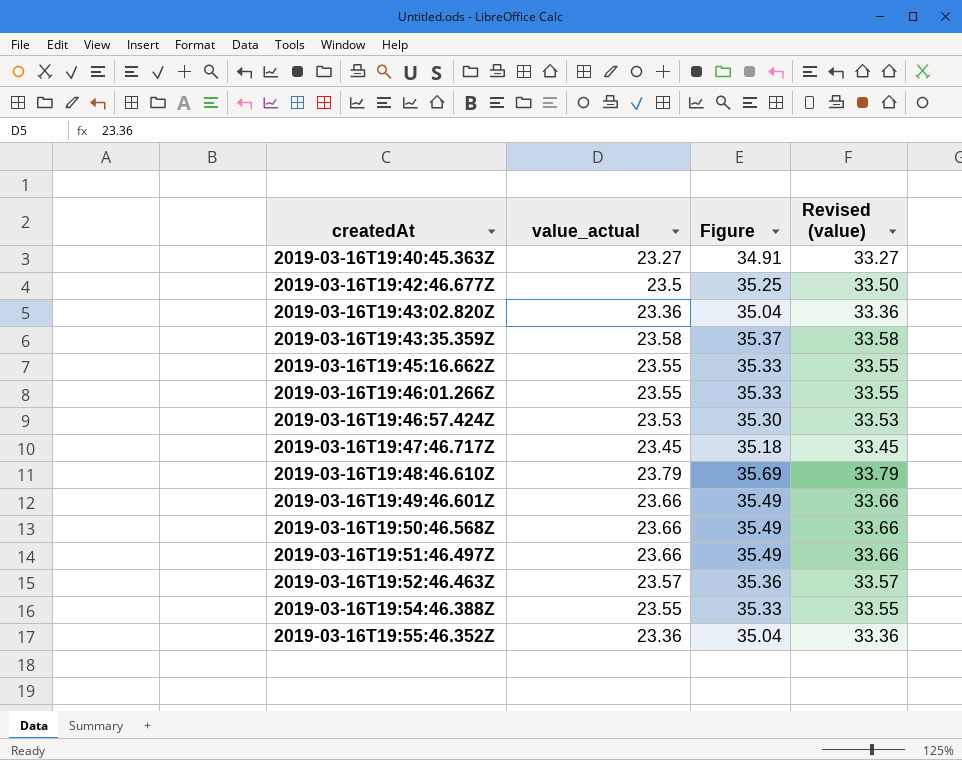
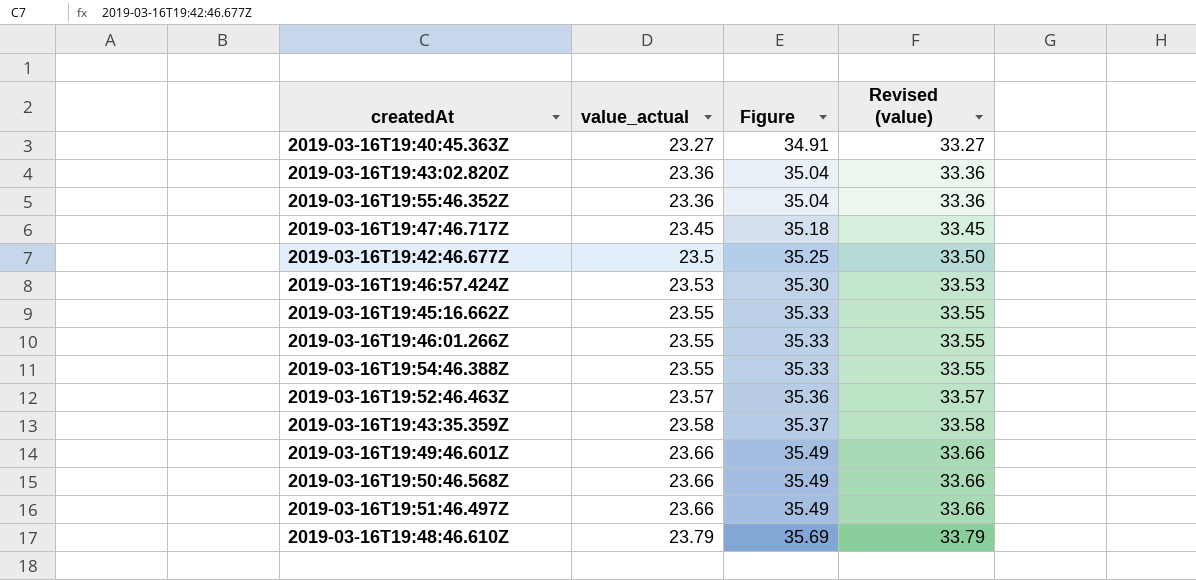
row order: createdAt ascending -> value_actual ascending

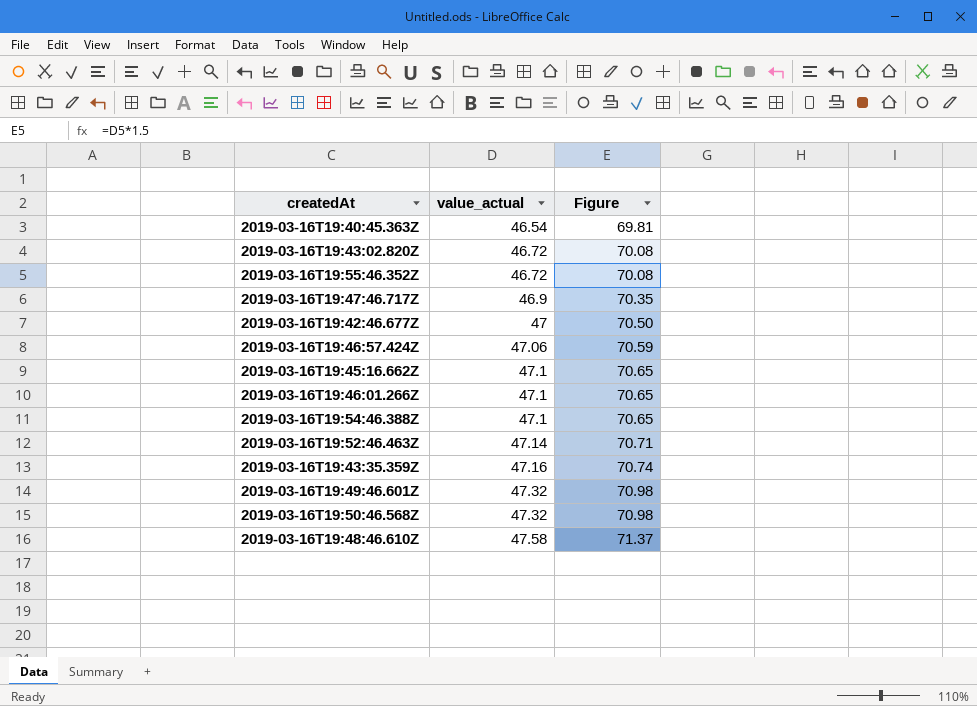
column Revised (value) | formula: [value_actual] + 10 -> none
row 2019-03-16T19:51:46.497Z: 23.66 | 35.49 | 33.66 -> none
2019-03-16T19:40:45.363Z | value_actual: 23.27 -> 46.54
2019-03-16T19:40:45.363Z | Figure: 34.91 -> 69.81
2019-03-16T19:43:02.820Z | value_actual: 23.36 -> 46.72
2019-03-16T19:43:02.820Z | Figure: 35.04 -> 70.08
2019-03-16T19:55:46.352Z | value_actual: 23.36 -> 46.72
2019-03-16T19:55:46.352Z | Figure: 35.04 -> 70.08
2019-03-16T19:47:46.717Z | value_actual: 23.45 -> 46.9
2019-03-16T19:47:46.717Z | Figure: 35.18 -> 70.35
2019-03-16T19:42:46.677Z | value_actual: 23.5 -> 47
2019-03-16T19:42:46.677Z | Figure: 35.25 -> 70.50
2019-03-16T19:46:57.424Z | value_actual: 23.53 -> 47.06
2019-03-16T19:46:57.424Z | Figure: 35.30 -> 70.59
2019-03-16T19:45:16.662Z | value_actual: 23.55 -> 47.1
2019-03-16T19:45:16.662Z | Figure: 35.33 -> 70.65
2019-03-16T19:46:01.266Z | value_actual: 23.55 -> 47.1
2019-03-16T19:46:01.266Z | Figure: 35.33 -> 70.65
2019-03-16T19:54:46.388Z | value_actual: 23.55 -> 47.1
2019-03-16T19:54:46.388Z | Figure: 35.33 -> 70.65
2019-03-16T19:52:46.463Z | value_actual: 23.57 -> 47.14
2019-03-16T19:52:46.463Z | Figure: 35.36 -> 70.71
2019-03-16T19:43:35.359Z | value_actual: 23.58 -> 47.16
2019-03-16T19:43:35.359Z | Figure: 35.37 -> 70.74
2019-03-16T19:49:46.601Z | value_actual: 23.66 -> 47.32
2019-03-16T19:49:46.601Z | Figure: 35.49 -> 70.98
2019-03-16T19:50:46.568Z | value_actual: 23.66 -> 47.32
2019-03-16T19:50:46.568Z | Figure: 35.49 -> 70.98
2019-03-16T19:48:46.610Z | value_actual: 23.79 -> 47.58
2019-03-16T19:48:46.610Z | Figure: 35.69 -> 71.37

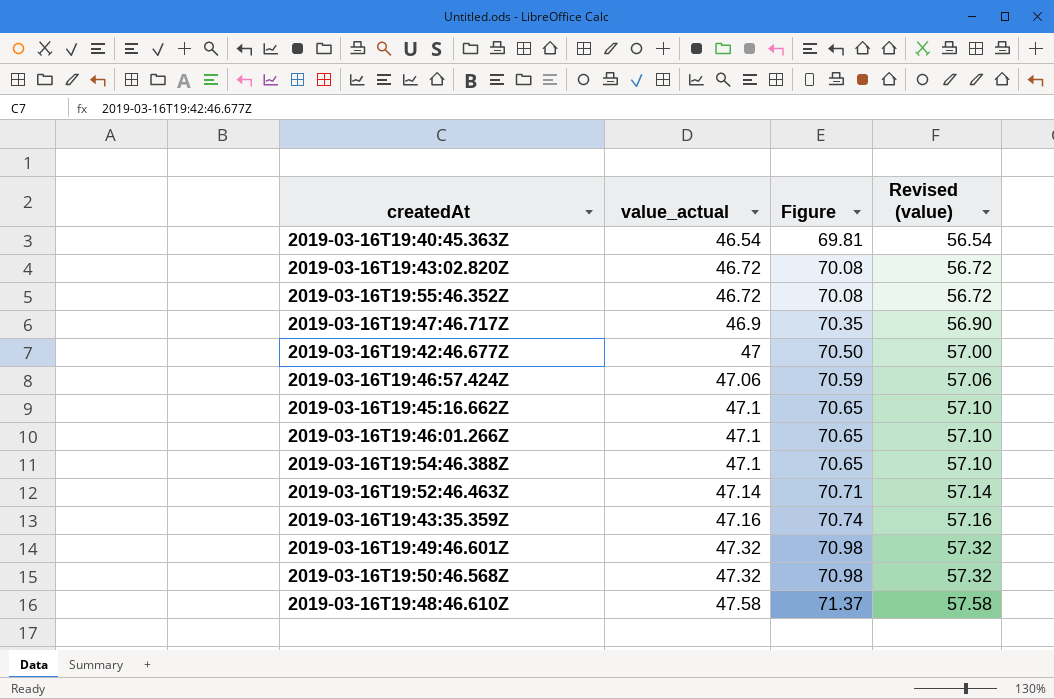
column Revised (value) | formula: none -> [value_actual] + 10

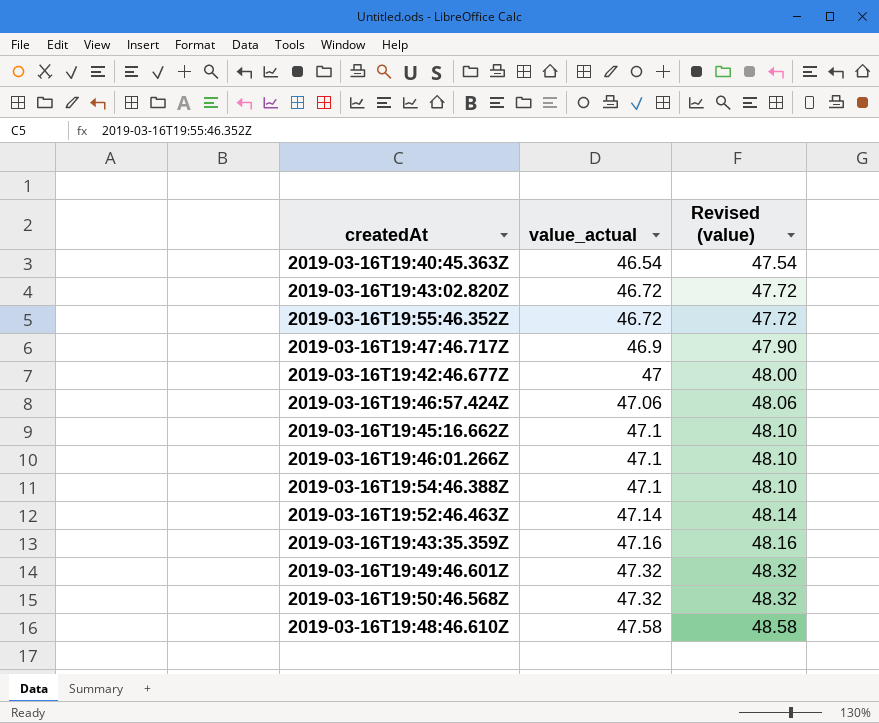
column Figure | formula: [value_actual] * 1.5 -> none
column Revised (value) | formula: [value_actual] + 10 -> [value_actual] + 1

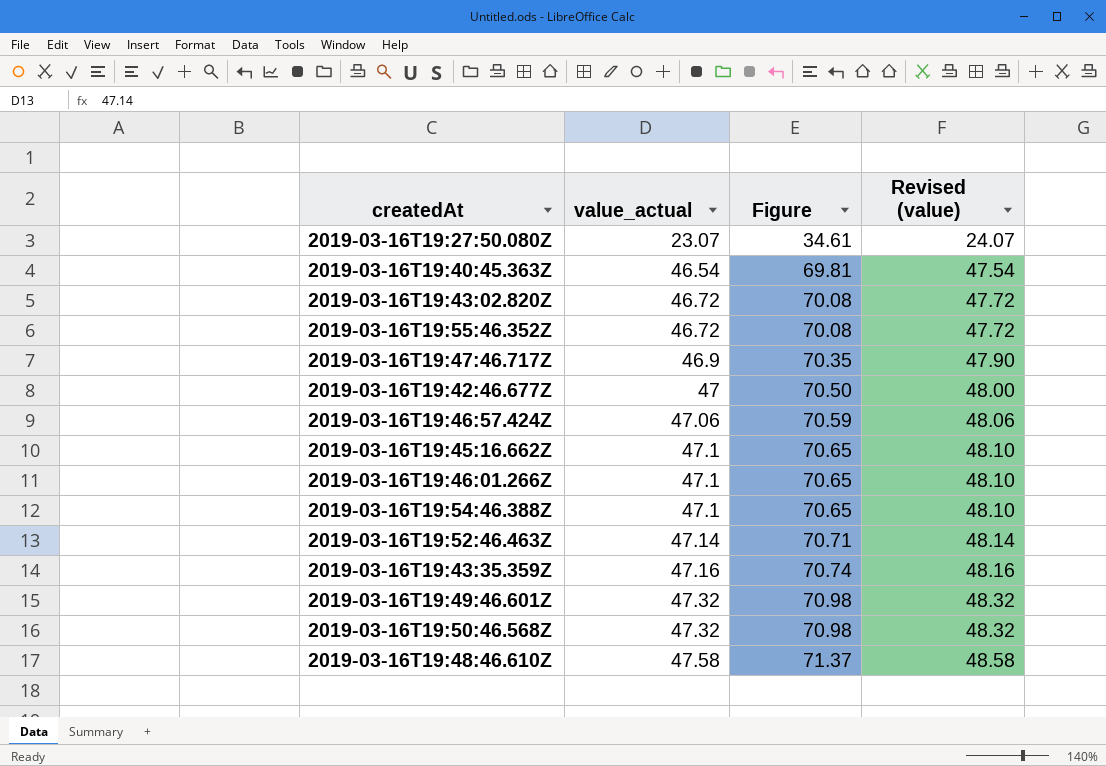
column Figure | formula: none -> [value_actual] * 1.5
row 2019-03-16T19:27:50.080Z: none -> 23.07 | 34.61 | 24.07

